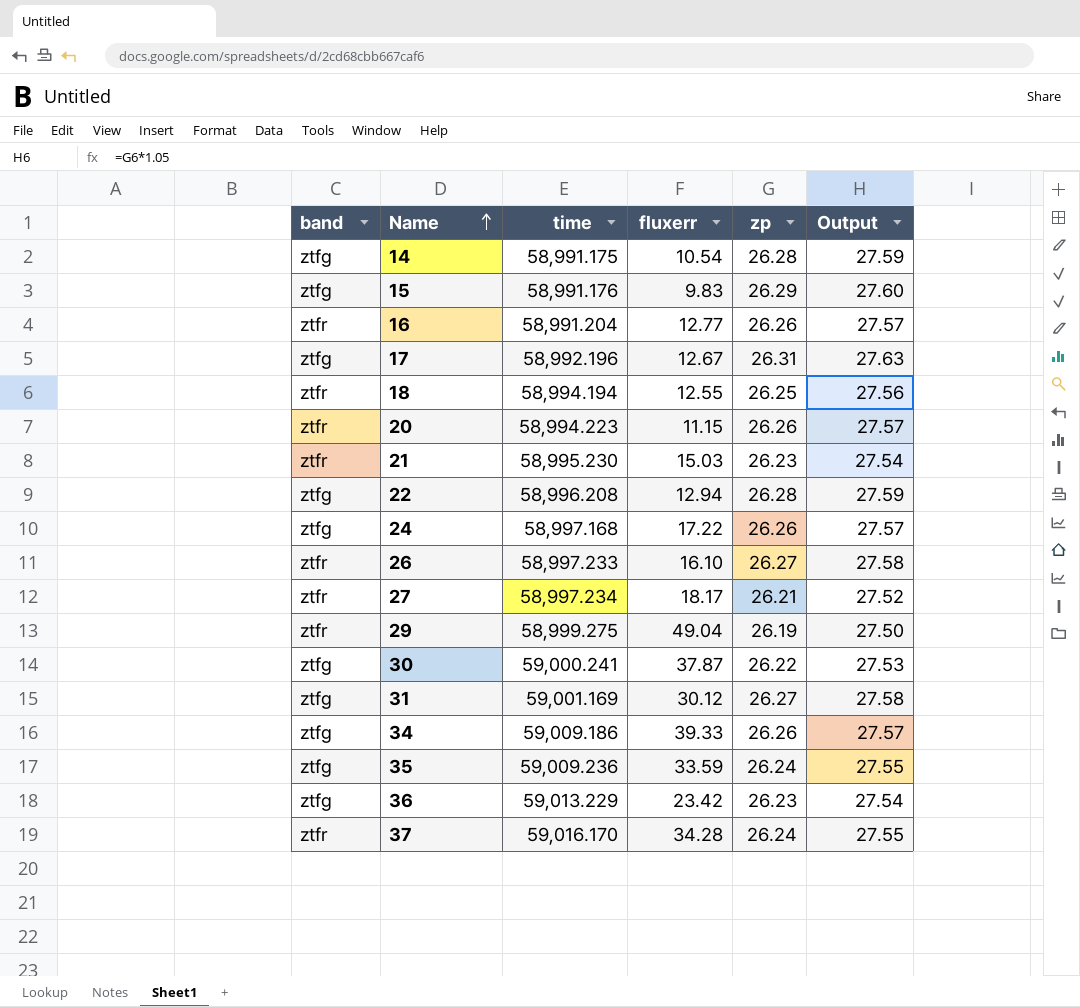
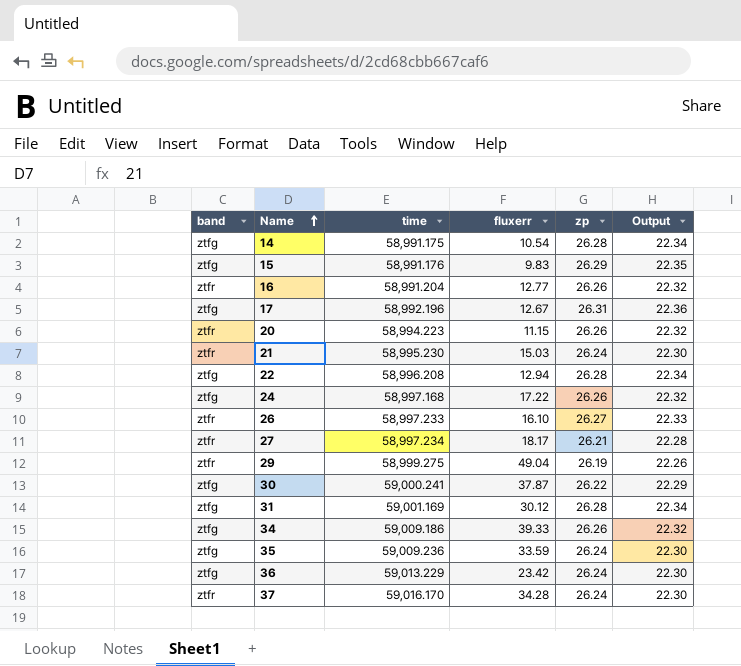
column Output | formula: [zp] * 1.05 -> [zp] * 0.85
row 18: ztfr | 58,994.194 | 12.55 | 26.25 | 27.56 -> none
21 | zp: 26.23 -> 26.24
31 | zp: 26.27 -> 26.28
36 | zp: 26.23 -> 26.24

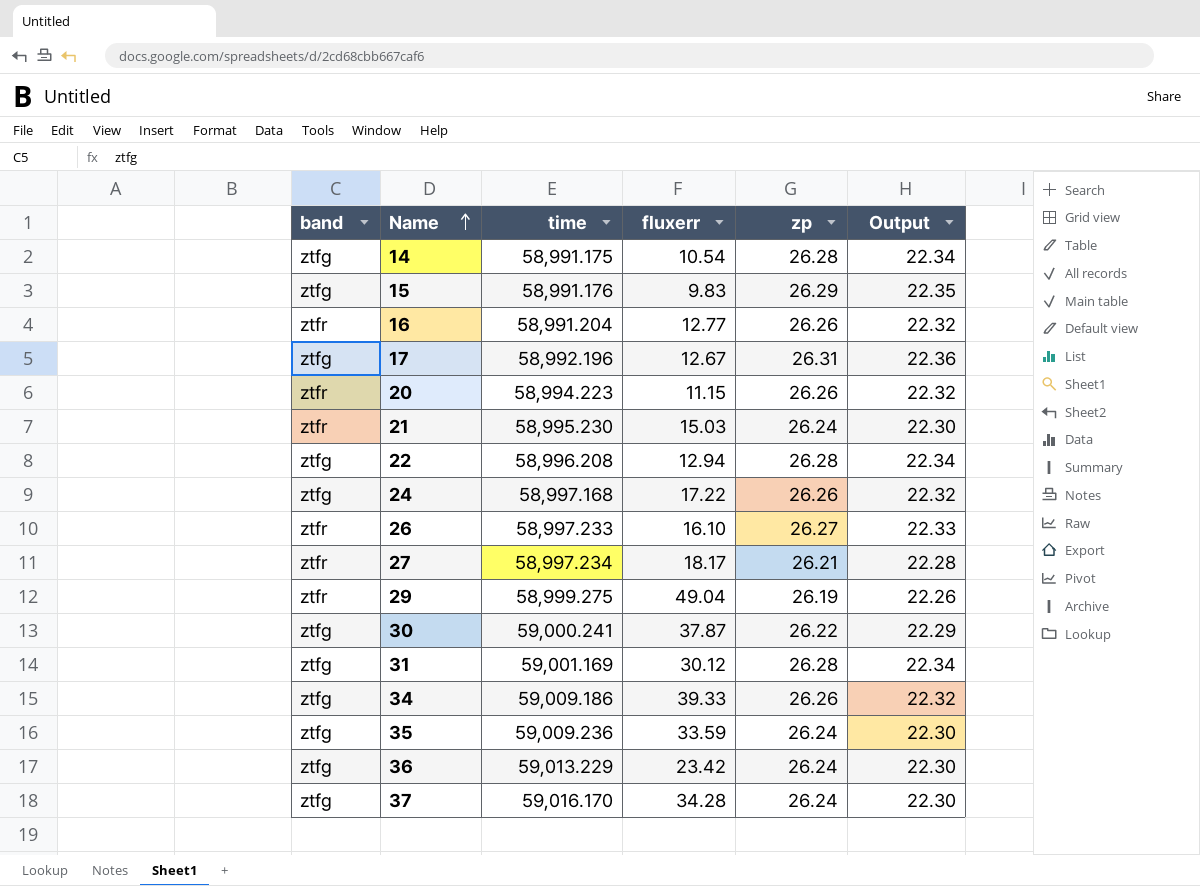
37 | band: ztfr -> ztfg

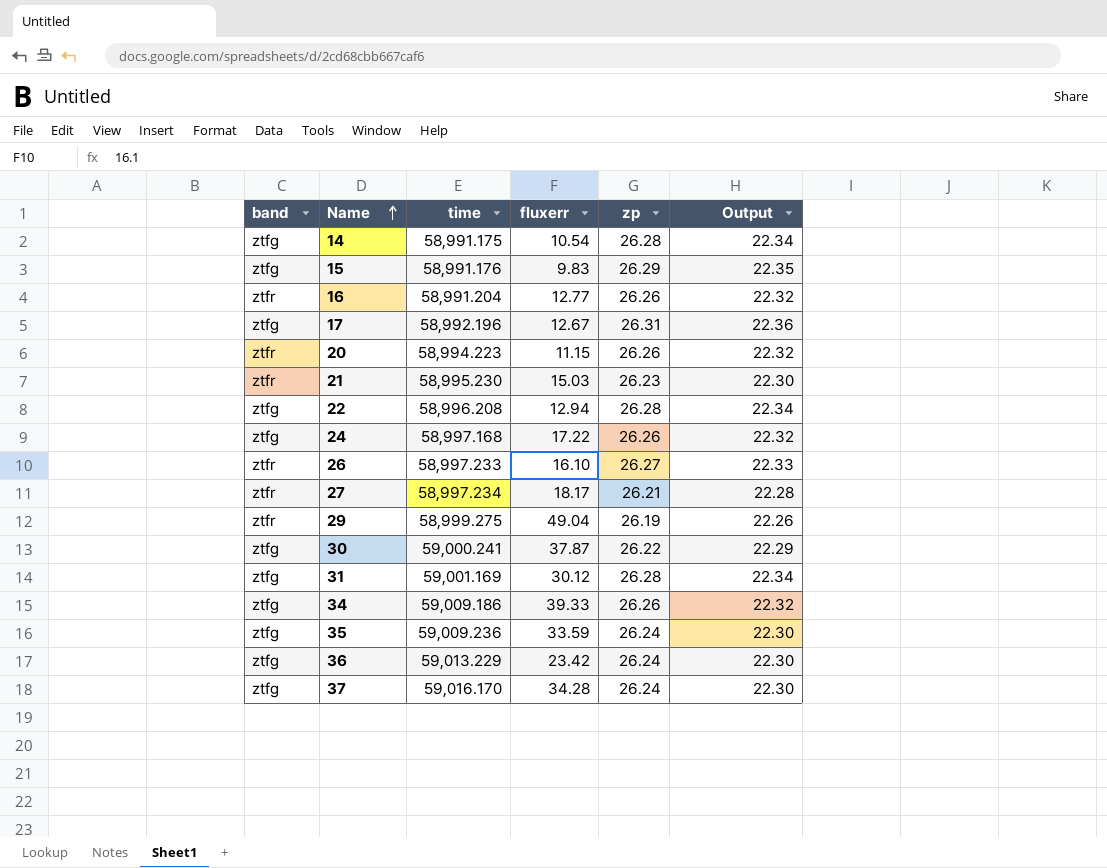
21 | zp: 26.24 -> 26.23

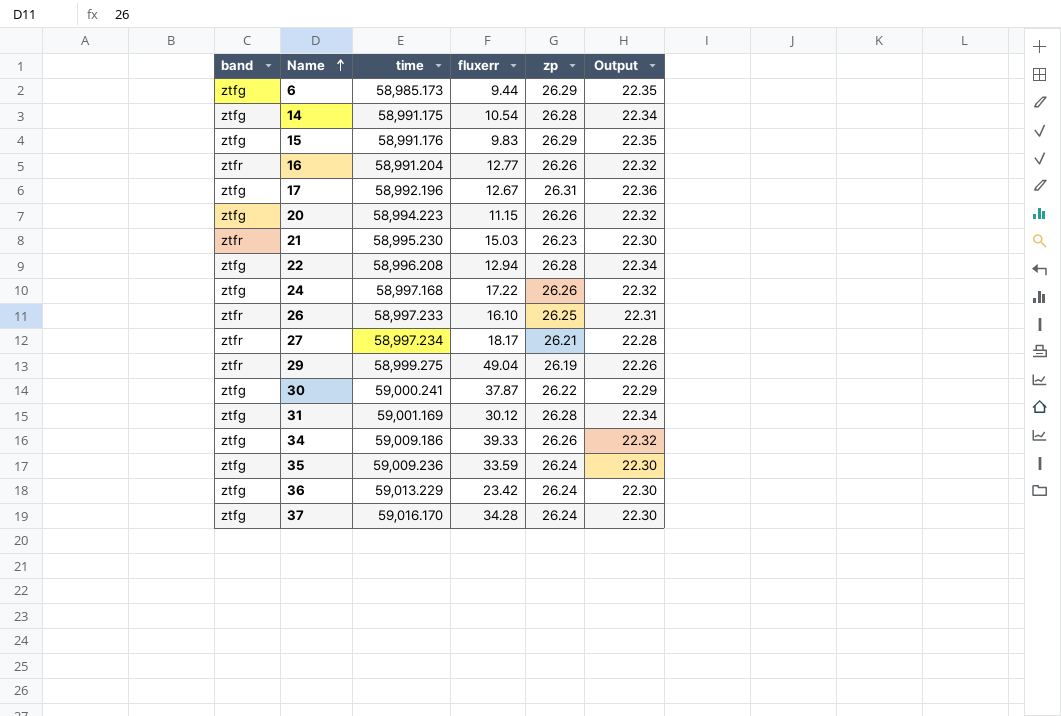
row 6: none -> ztfg | 58,985.173 | 9.44 | 26.29 | 22.35
20 | band: ztfr -> ztfg
26 | zp: 26.27 -> 26.25
26 | Output: 22.33 -> 22.31

